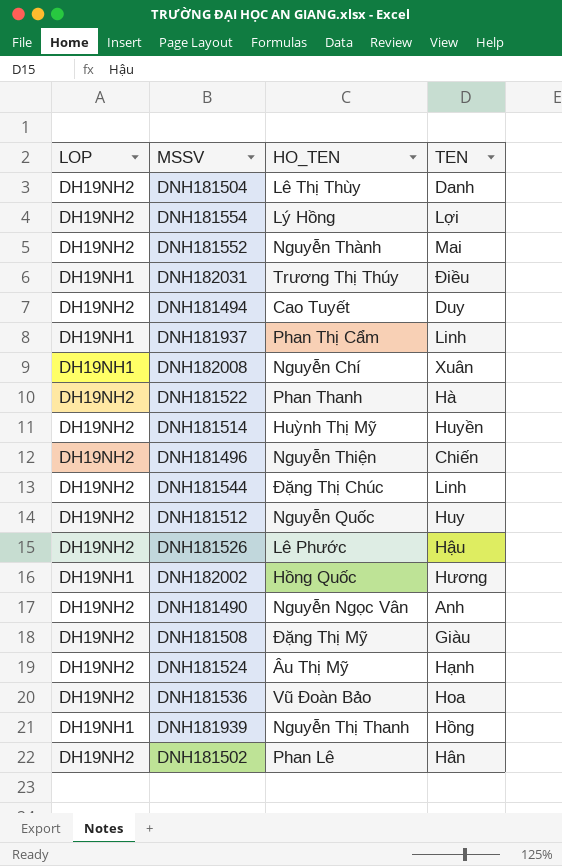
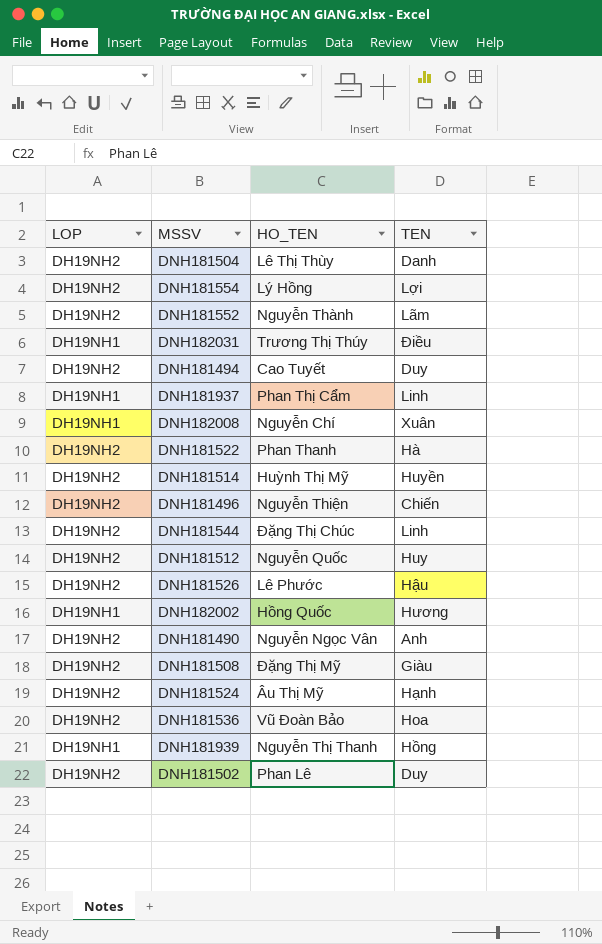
DNH181552 | TEN: Mai -> Lãm
DNH181502 | TEN: Hân -> Duy

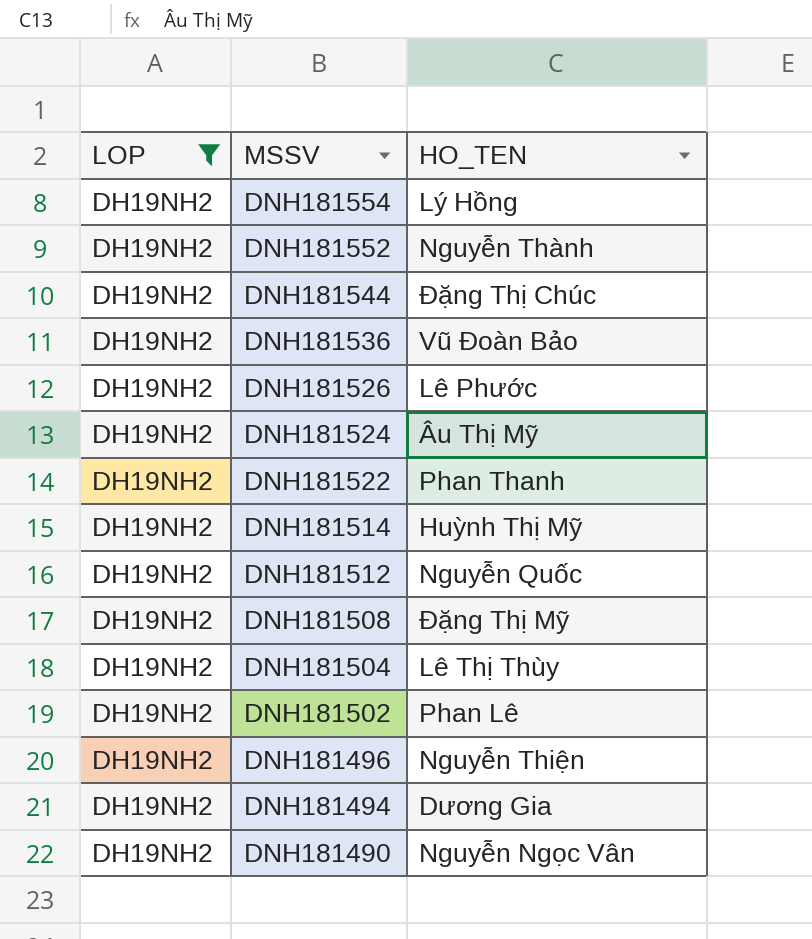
filter: none -> LOP = DH19NH2
row order: none -> MSSV descending
column TEN | position: 4 -> none
DNH181494 | HO_TEN: Cao Tuyết -> Dương Gia

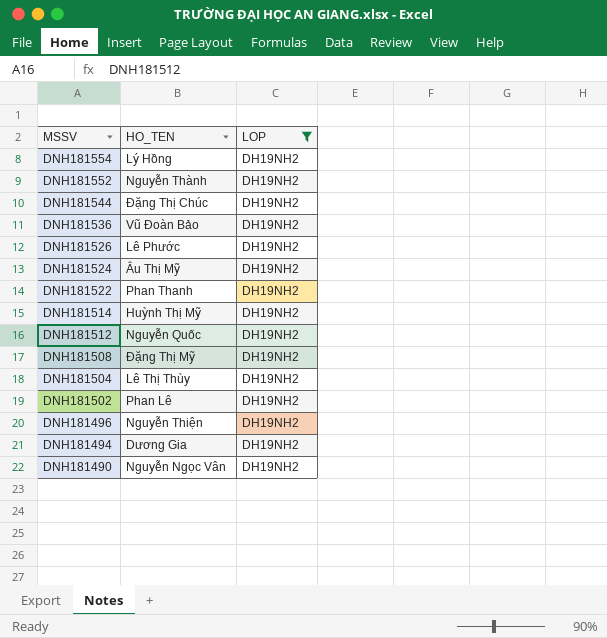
column LOP | position: 1 -> 3

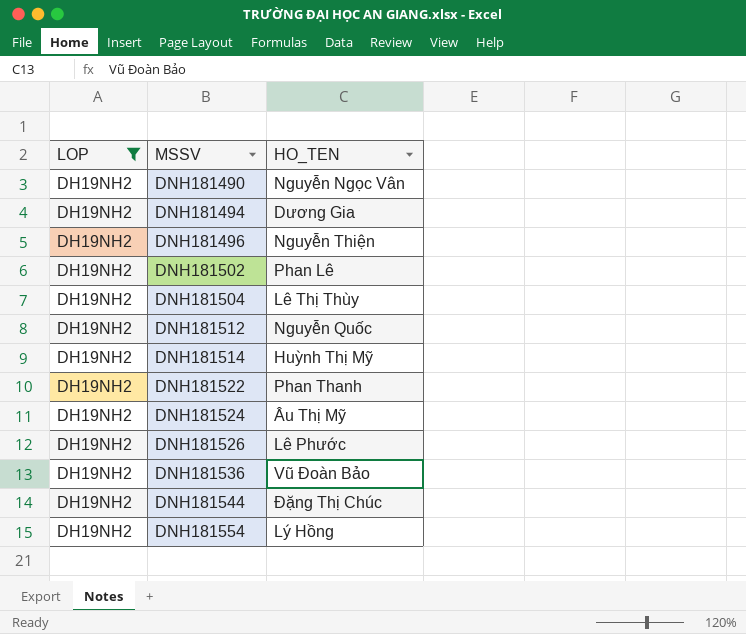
row order: MSSV descending -> MSSV ascending
column LOP | position: 3 -> 1
row DNH181552: Nguyễn Thành | DH19NH2 -> none
row DNH181508: Đặng Thị Mỹ | DH19NH2 -> none

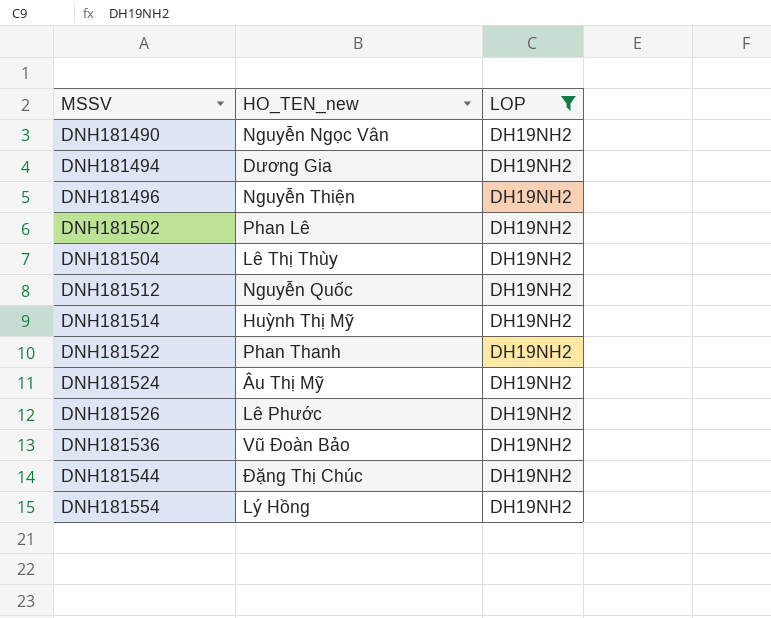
column name: HO_TEN -> HO_TEN_new
column LOP | position: 1 -> 3

